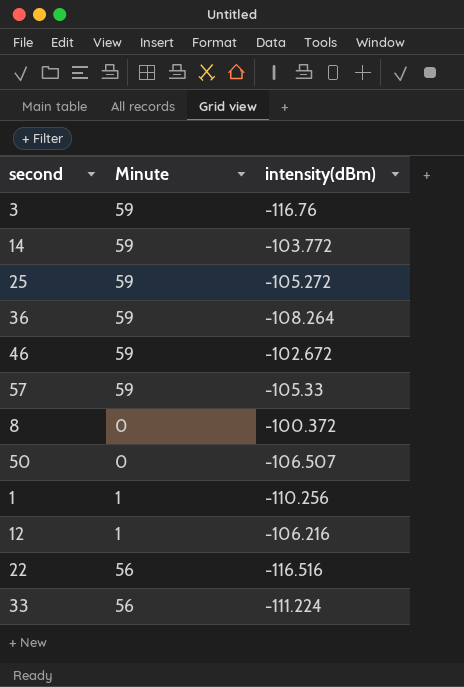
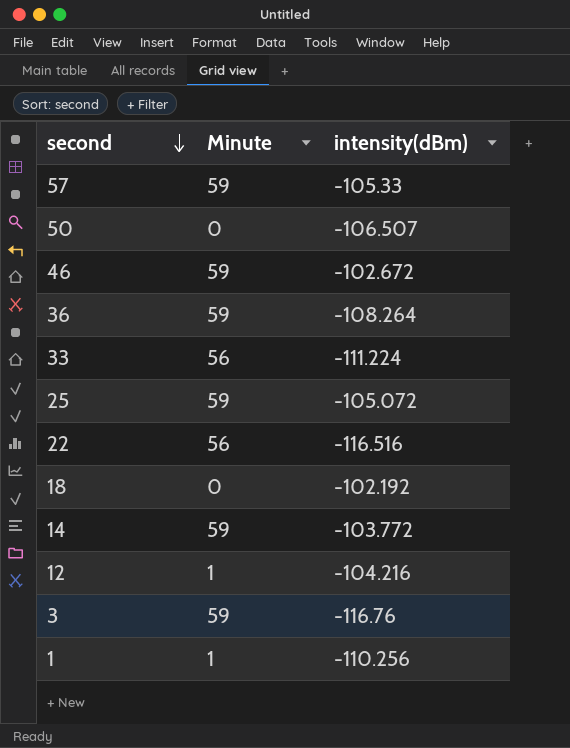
row order: none -> second descending
row 8: 0 | -100.372 -> none
25 | intensity(dBm): -105.272 -> -105.072
row 18: none -> 0 | -102.192
12 | intensity(dBm): -106.216 -> -104.216

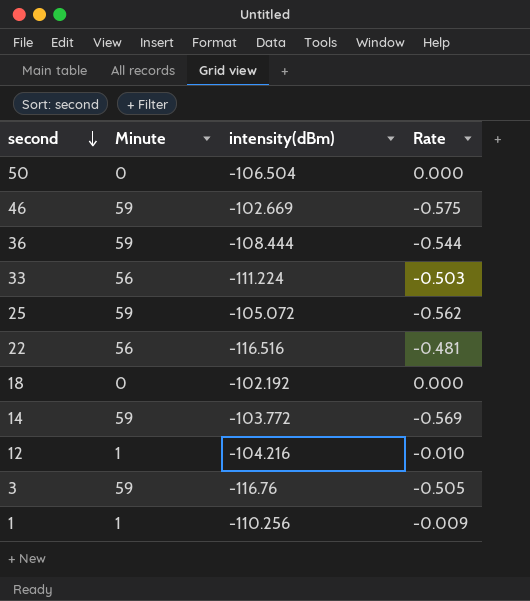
column Rate | formula: none -> [Minute] / [intensity(dBm)]
row 57: 59 | -105.33 -> none
50 | intensity(dBm): -106.507 -> -106.504
46 | intensity(dBm): -102.672 -> -102.669
36 | intensity(dBm): -108.264 -> -108.444

